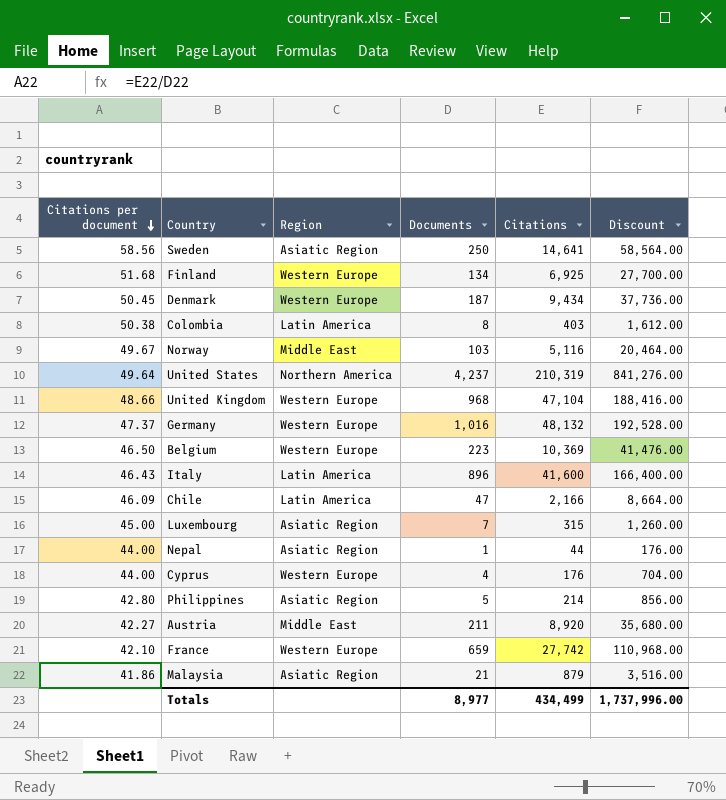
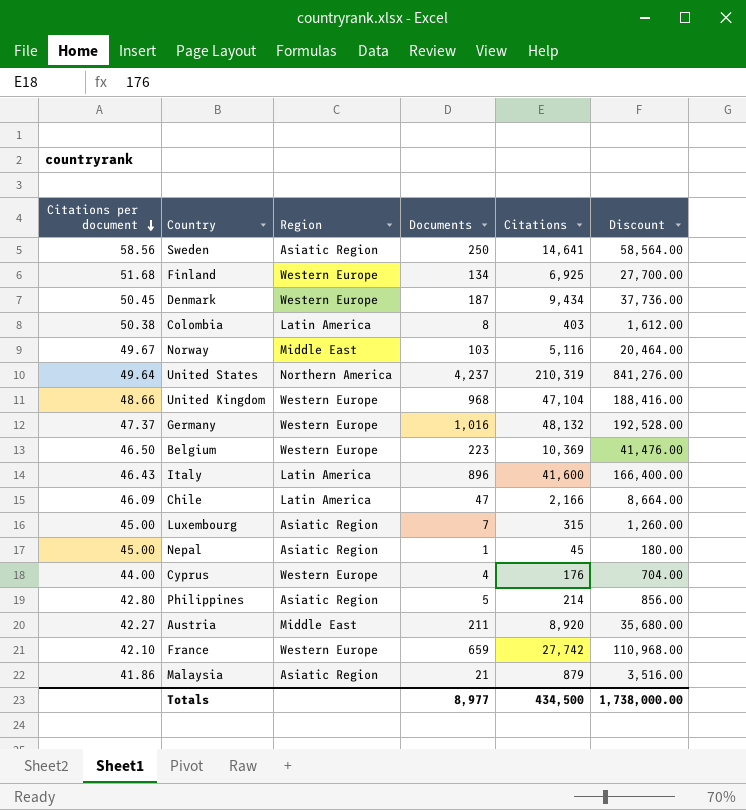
Nepal | Citations per document: 44.00 -> 45.00
Nepal | Citations: 44 -> 45
Nepal | Discount: 176.00 -> 180.00
Totals | Citations: 434,499 -> 434,500
Totals | Discount: 1,737,996.00 -> 1,738,000.00

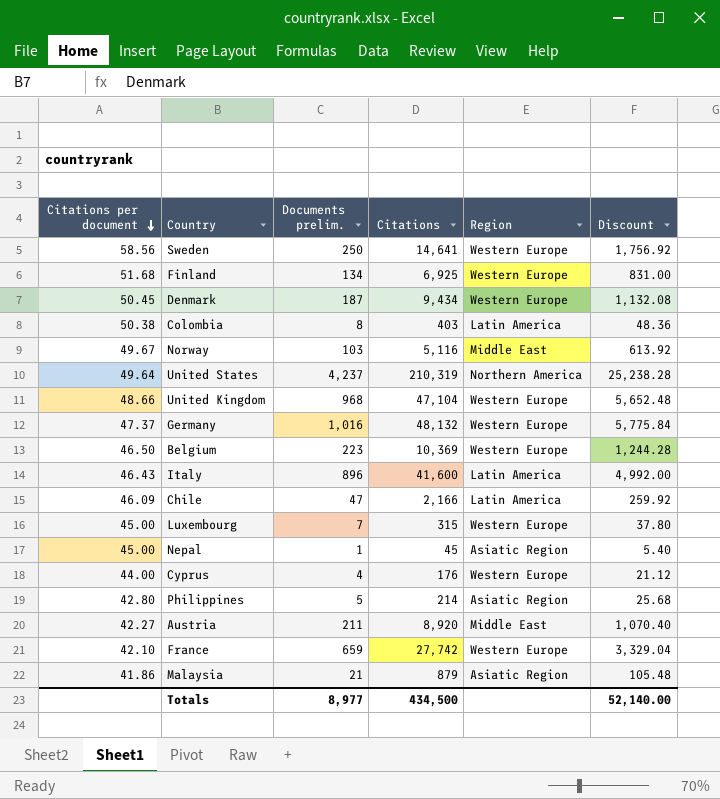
column name: Documents -> Documents prelim.
column Region | position: 3 -> 5
column Discount | formula: [Citations] * 4 -> [Citations] * 0.12
Sweden | Region: Asiatic Region -> Western Europe
Luxembourg | Region: Asiatic Region -> Western Europe
Totals | Discount: 1,738,000.00 -> 52,140.00

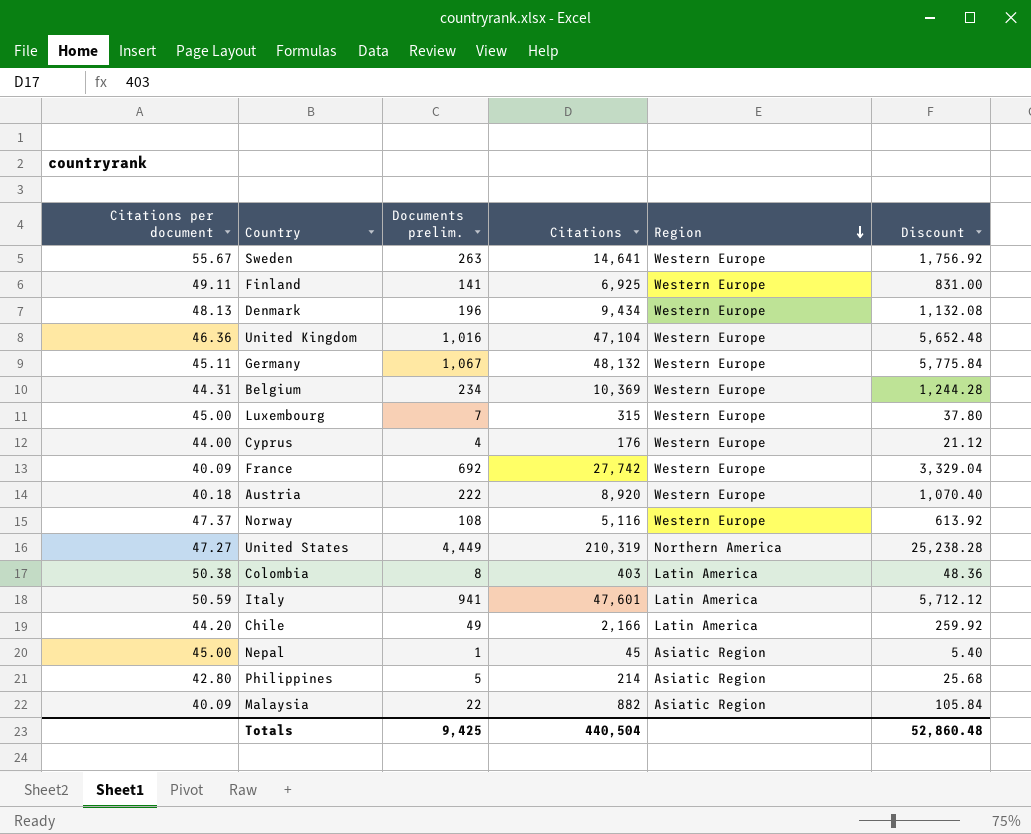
row order: Citations per document descending -> Region descending
Sweden | Citations per document: 58.56 -> 55.67
Sweden | Documents prelim.: 250 -> 263
Finland | Citations per document: 51.68 -> 49.11
Finland | Documents prelim.: 134 -> 141
Denmark | Citations per document: 50.45 -> 48.13
Denmark | Documents prelim.: 187 -> 196
United Kingdom | Citations per document: 48.66 -> 46.36
United Kingdom | Documents prelim.: 968 -> 1,016
Germany | Citations per document: 47.37 -> 45.11
Germany | Documents prelim.: 1,016 -> 1,067
Belgium | Citations per document: 46.50 -> 44.31
Belgium | Documents prelim.: 223 -> 234
France | Citations per document: 42.10 -> 40.09
France | Documents prelim.: 659 -> 692
Austria | Citations per document: 42.27 -> 40.18
Austria | Documents prelim.: 211 -> 222
Austria | Region: Middle East -> Western Europe
Norway | Citations per document: 49.67 -> 47.37
Norway | Documents prelim.: 103 -> 108
Norway | Region: Middle East -> Western Europe
United States | Citations per document: 49.64 -> 47.27
United States | Documents prelim.: 4,237 -> 4,449
Italy | Citations per document: 46.43 -> 50.59
Italy | Documents prelim.: 896 -> 941
Italy | Citations: 41,600 -> 47,601
Italy | Discount: 4,992.00 -> 5,712.12
Chile | Citations per document: 46.09 -> 44.20
Chile | Documents prelim.: 47 -> 49
Malaysia | Citations per document: 41.86 -> 40.09
Malaysia | Documents prelim.: 21 -> 22
Malaysia | Citations: 879 -> 882
Malaysia | Discount: 105.48 -> 105.84
Totals | Documents prelim.: 8,977 -> 9,425
Totals | Citations: 434,500 -> 440,504
Totals | Discount: 52,140.00 -> 52,860.48

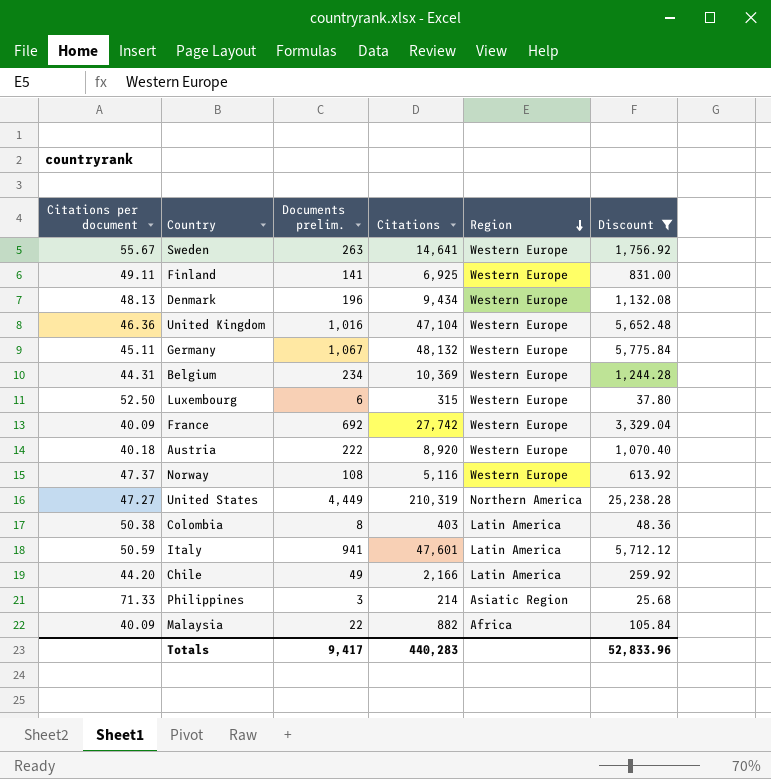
filter: none -> Discount >= 25.68
Luxembourg | Citations per document: 45.00 -> 52.50
Luxembourg | Documents prelim.: 7 -> 6
Philippines | Citations per document: 42.80 -> 71.33
Philippines | Documents prelim.: 5 -> 3
Malaysia | Region: Asiatic Region -> Africa
Totals | Documents prelim.: 9,425 -> 9,417
Totals | Citations: 440,504 -> 440,283
Totals | Discount: 52,860.48 -> 52,833.96

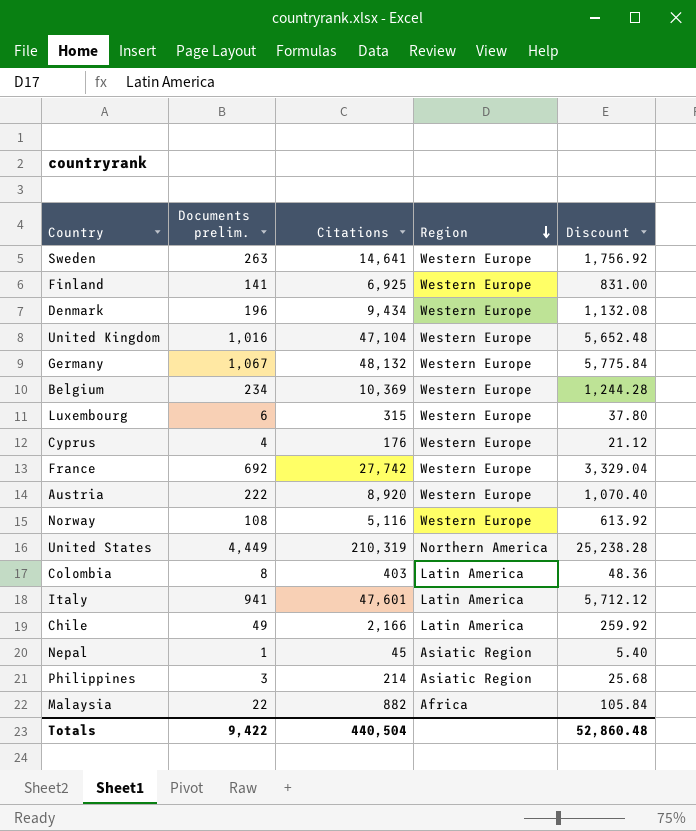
filter: Discount >= 25.68 -> none
column Citations per document | formula: [Citations] / [Documents prelim.] -> none
Totals | Documents prelim.: 9,417 -> 9,422
Totals | Citations: 440,283 -> 440,504
Totals | Discount: 52,833.96 -> 52,860.48

